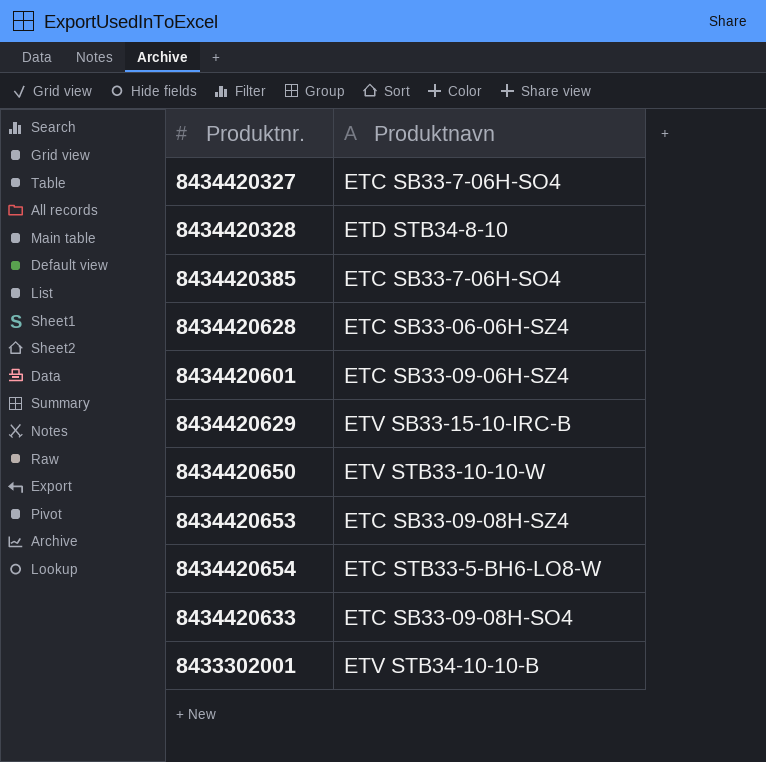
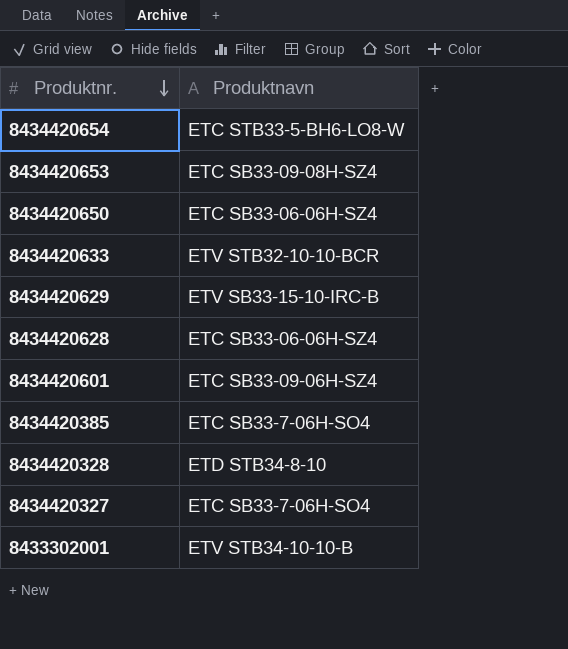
row order: none -> Produktnr. descending
8434420650 | Produktnavn: ETV STB33-10-10-W -> ETC SB33-06-06H-SZ4
8434420633 | Produktnavn: ETC SB33-09-08H-SO4 -> ETV STB32-10-10-BCR

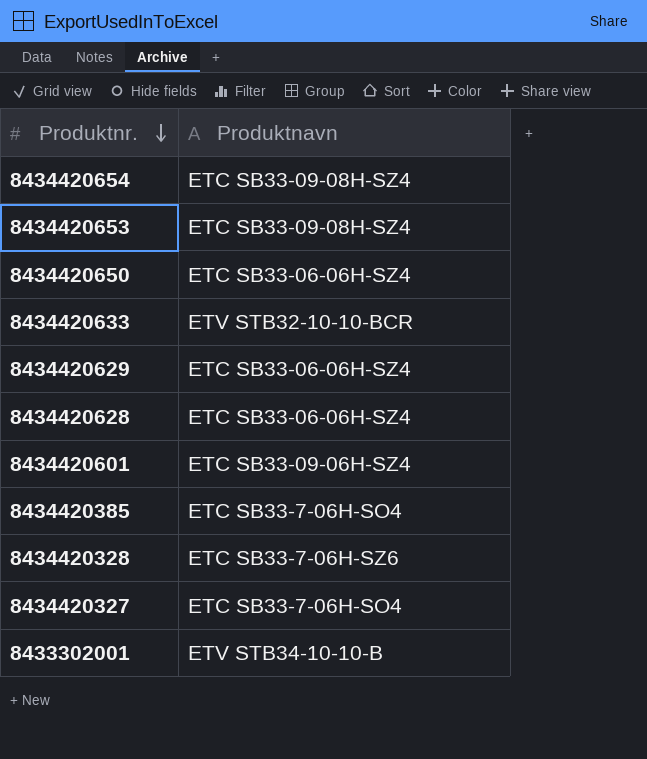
8434420654 | Produktnavn: ETC STB33-5-BH6-LO8-W -> ETC SB33-09-08H-SZ4
8434420629 | Produktnavn: ETV SB33-15-10-IRC-B -> ETC SB33-06-06H-SZ4
8434420328 | Produktnavn: ETD STB34-8-10 -> ETC SB33-7-06H-SZ6

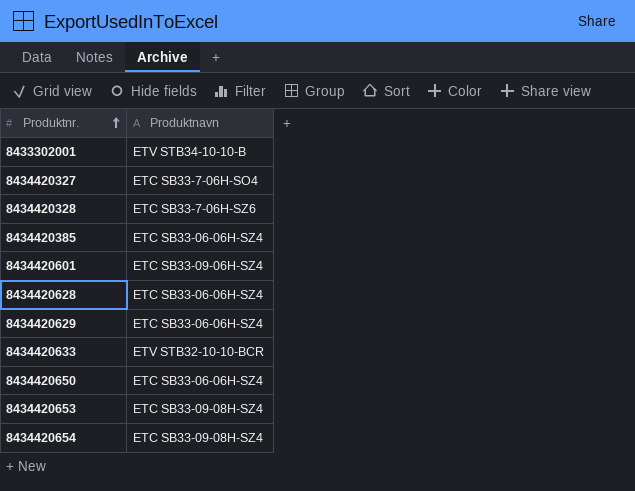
row order: Produktnr. descending -> Produktnr. ascending
8434420385 | Produktnavn: ETC SB33-7-06H-SO4 -> ETC SB33-06-06H-SZ4

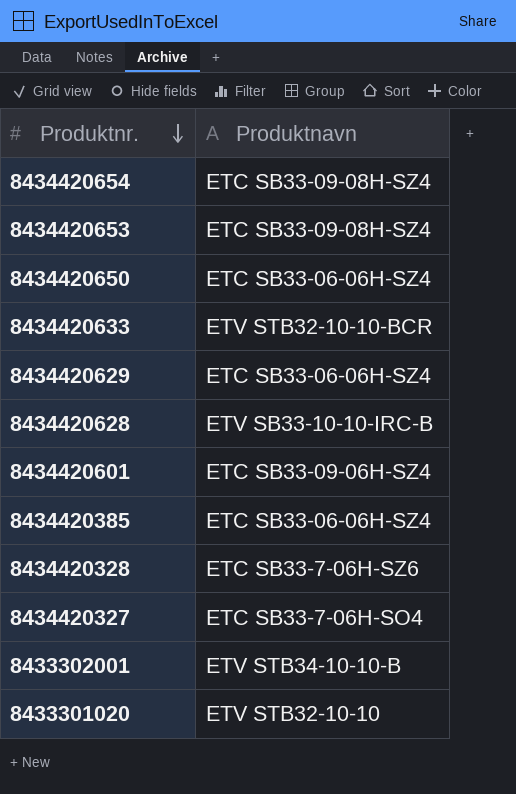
row order: Produktnr. ascending -> Produktnr. descending
8434420628 | Produktnavn: ETC SB33-06-06H-SZ4 -> ETV SB33-10-10-IRC-B
row 8433301020: none -> ETV STB32-10-10

